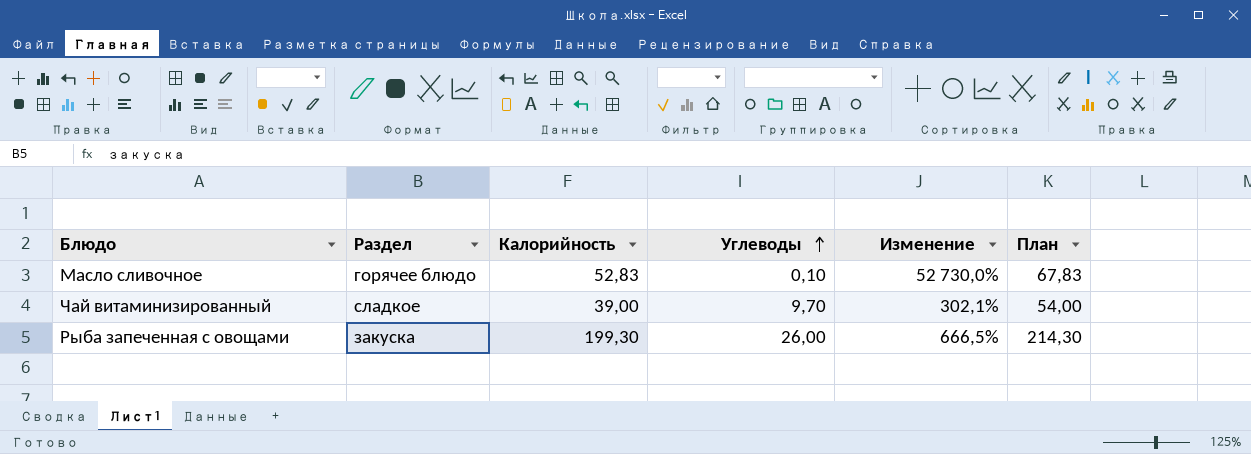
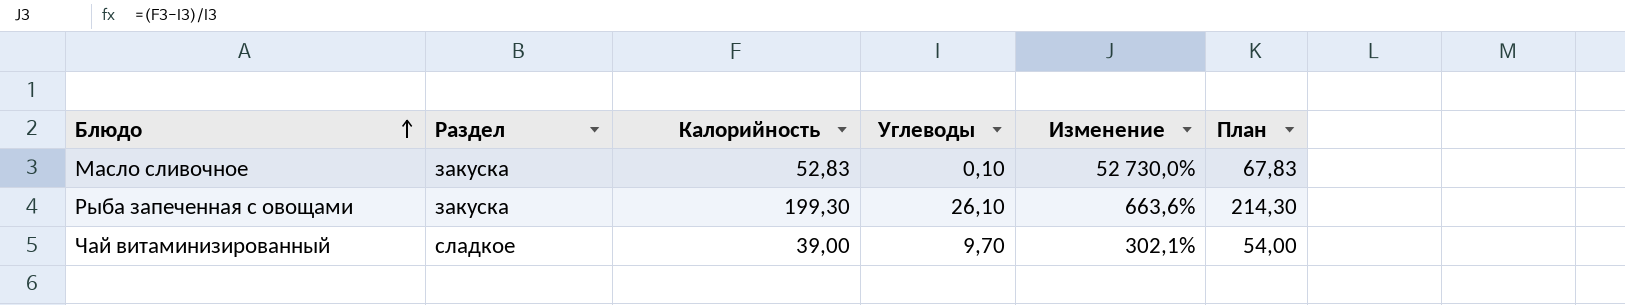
row order: Углеводы ascending -> Блюдо ascending
Масло сливочное | Раздел: горячее блюдо -> закуска
Рыба запеченная с овощами | Углеводы: 26,00 -> 26,10
Рыба запеченная с овощами | Изменение: 666,5% -> 663,6%

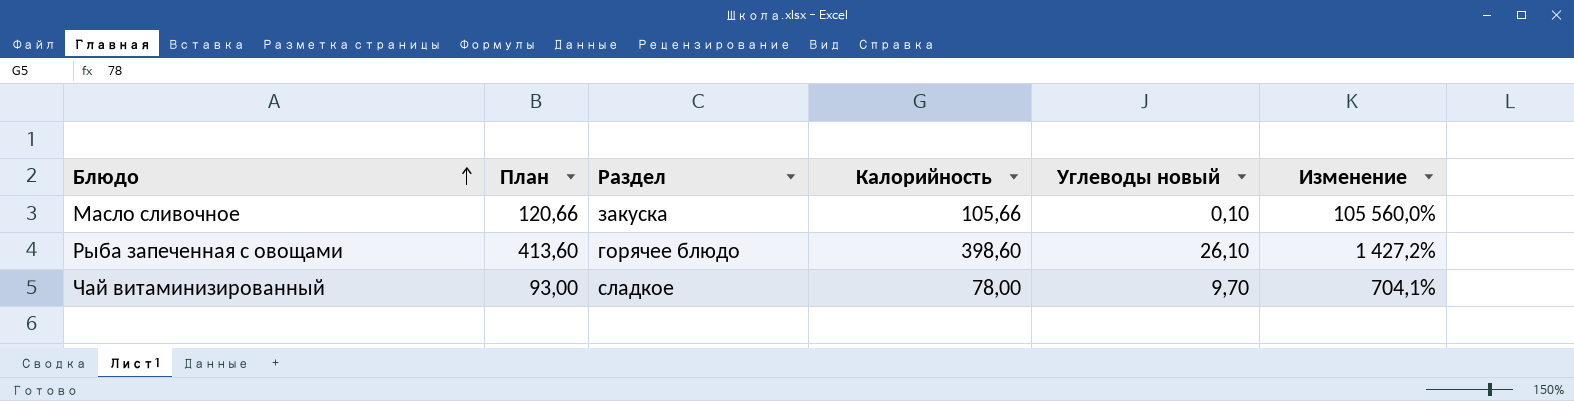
column План | position: 6 -> 2
column name: Углеводы -> Углеводы новый
Масло сливочное | План: 67,83 -> 120,66
Масло сливочное | Калорийность: 52,83 -> 105,66
Масло сливочное | Изменение: 52 730,0% -> 105 560,0%
Рыба запеченная с овощами | План: 214,30 -> 413,60
Рыба запеченная с овощами | Раздел: закуска -> горячее блюдо
Рыба запеченная с овощами | Калорийность: 199,30 -> 398,60
Рыба запеченная с овощами | Изменение: 663,6% -> 1 427,2%
Чай витаминизированный | План: 54,00 -> 93,00
Чай витаминизированный | Калорийность: 39,00 -> 78,00
Чай витаминизированный | Изменение: 302,1% -> 704,1%

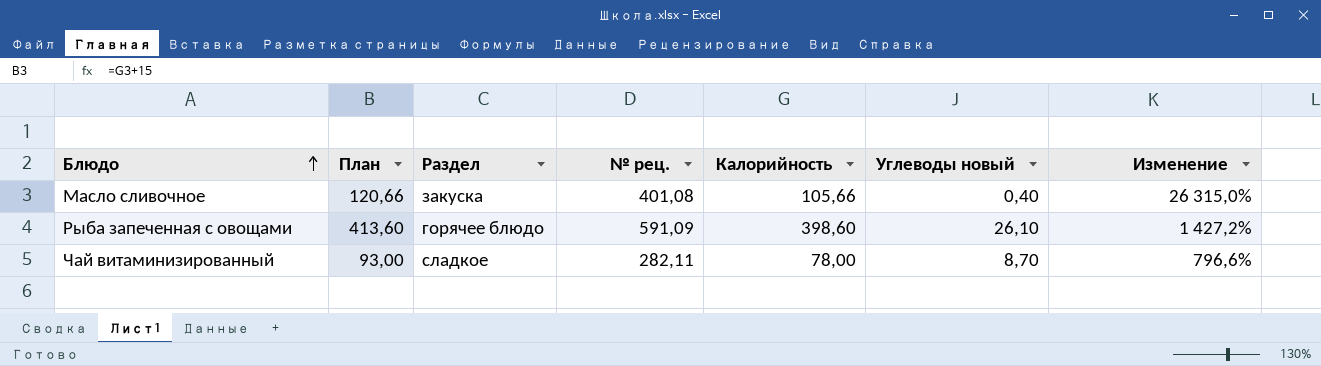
column № рец. | position: none -> 4
Масло сливочное | Углеводы новый: 0,10 -> 0,40
Масло сливочное | Изменение: 105 560,0% -> 26 315,0%
Чай витаминизированный | Углеводы новый: 9,70 -> 8,70
Чай витаминизированный | Изменение: 704,1% -> 796,6%

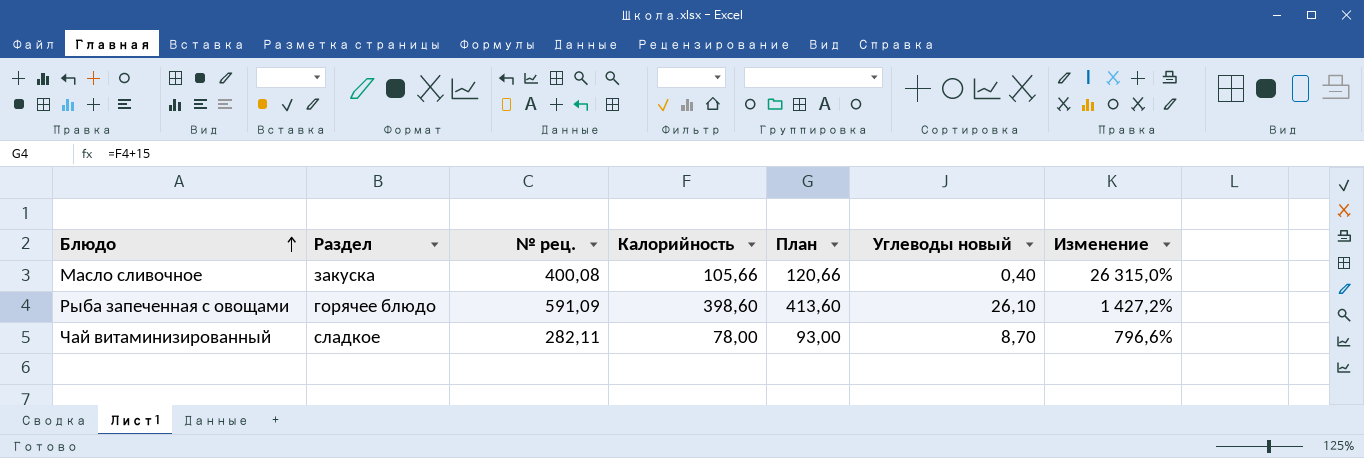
column План | position: 2 -> 5
Масло сливочное | № рец.: 401,08 -> 400,08

